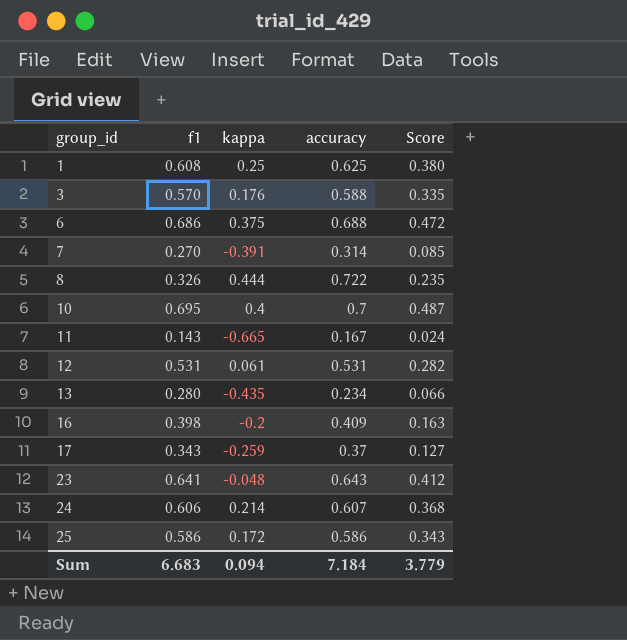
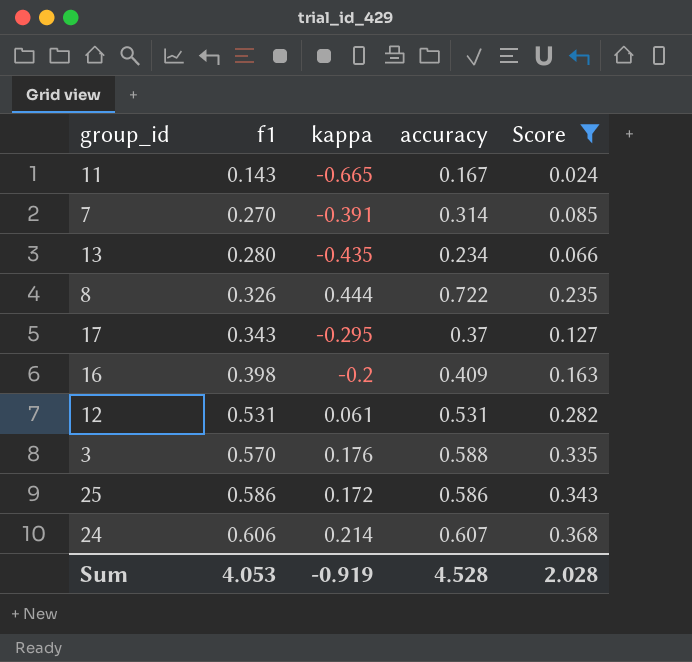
filter: none -> Score <= 0.368
row order: group_id ascending -> f1 ascending
17 | kappa: -0.259 -> -0.295
Sum | f1: 6.683 -> 4.053
Sum | kappa: 0.094 -> -0.919
Sum | accuracy: 7.184 -> 4.528
Sum | Score: 3.779 -> 2.028

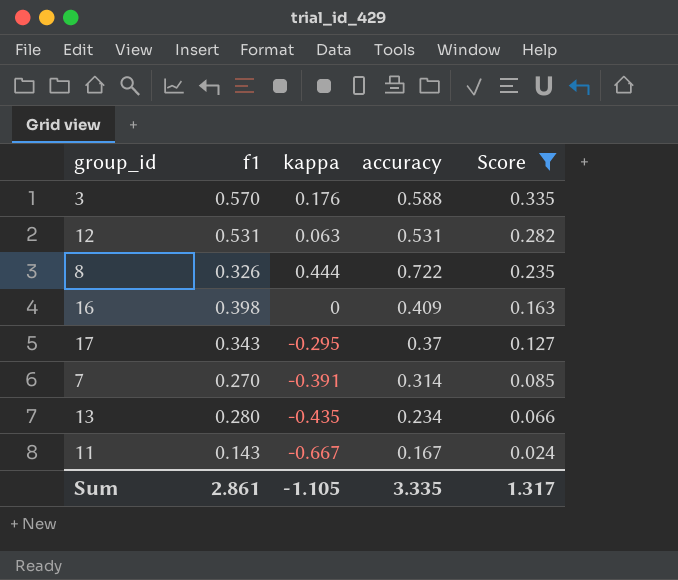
row order: f1 ascending -> Score descending
row 25: 0.586 | 0.172 | 0.586 | 0.343 -> none
row 24: 0.606 | 0.214 | 0.607 | 0.368 -> none
12 | kappa: 0.061 -> 0.063
16 | kappa: -0.2 -> 0
11 | kappa: -0.665 -> -0.667
Sum | f1: 4.053 -> 2.861
Sum | kappa: -0.919 -> -1.105
Sum | accuracy: 4.528 -> 3.335
Sum | Score: 2.028 -> 1.317

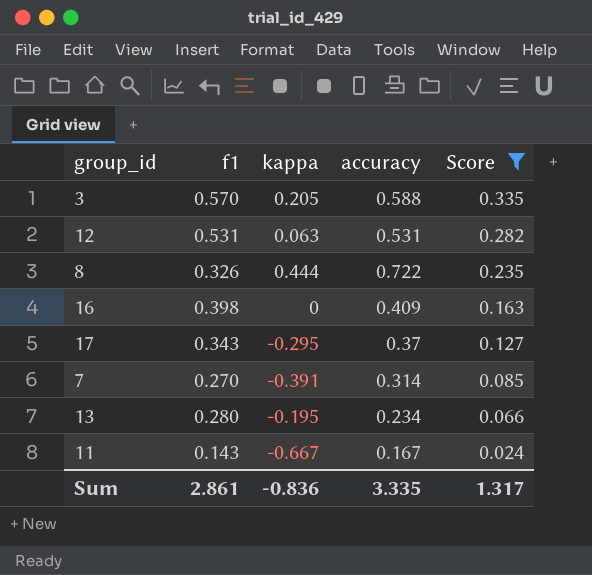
3 | kappa: 0.176 -> 0.205
13 | kappa: -0.435 -> -0.195
Sum | kappa: -1.105 -> -0.836

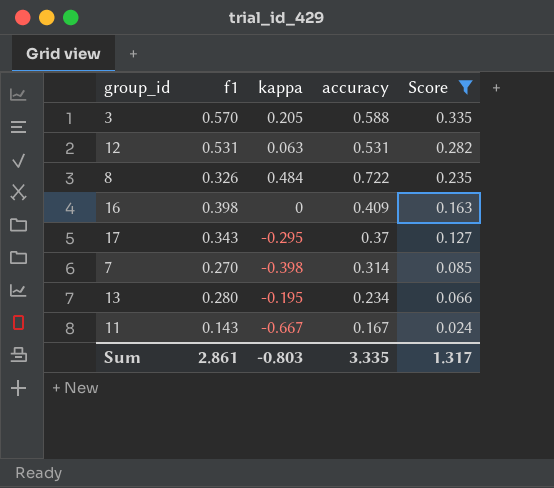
8 | kappa: 0.444 -> 0.484
7 | kappa: -0.391 -> -0.398
Sum | kappa: -0.836 -> -0.803

